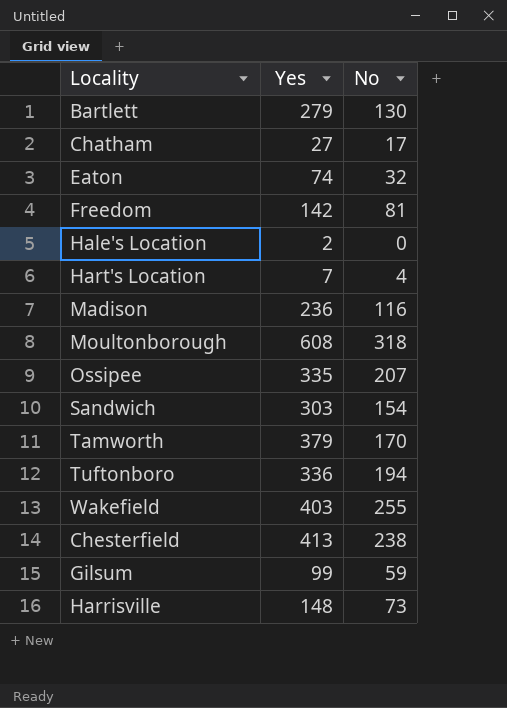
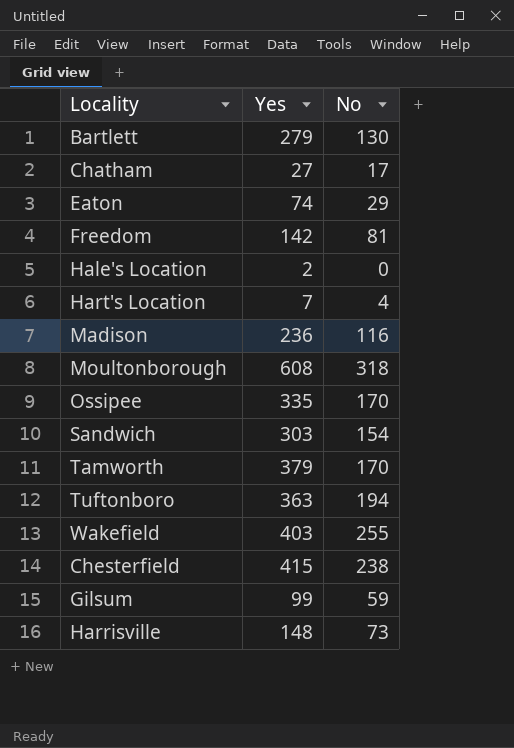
Eaton | No: 32 -> 29
Ossipee | No: 207 -> 170
Tuftonboro | Yes: 336 -> 363
Chesterfield | Yes: 413 -> 415

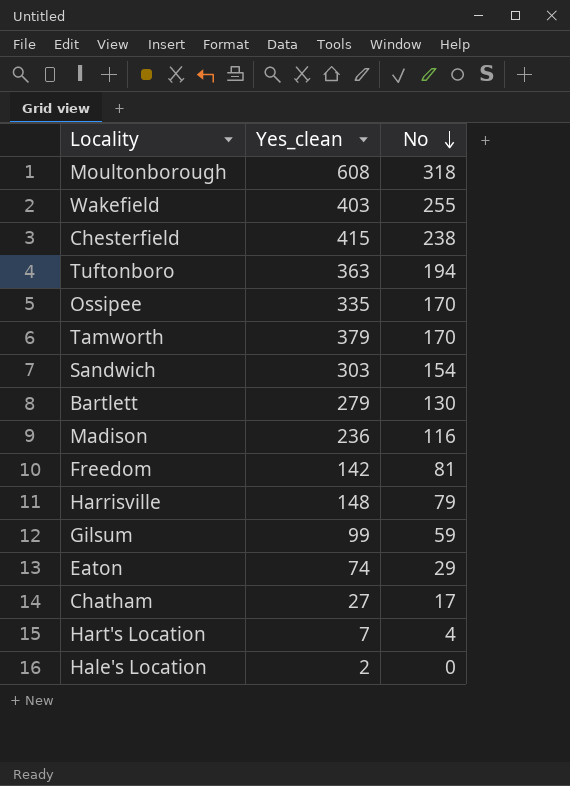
row order: none -> No descending
column name: Yes -> Yes_clean
Harrisville | No: 73 -> 79

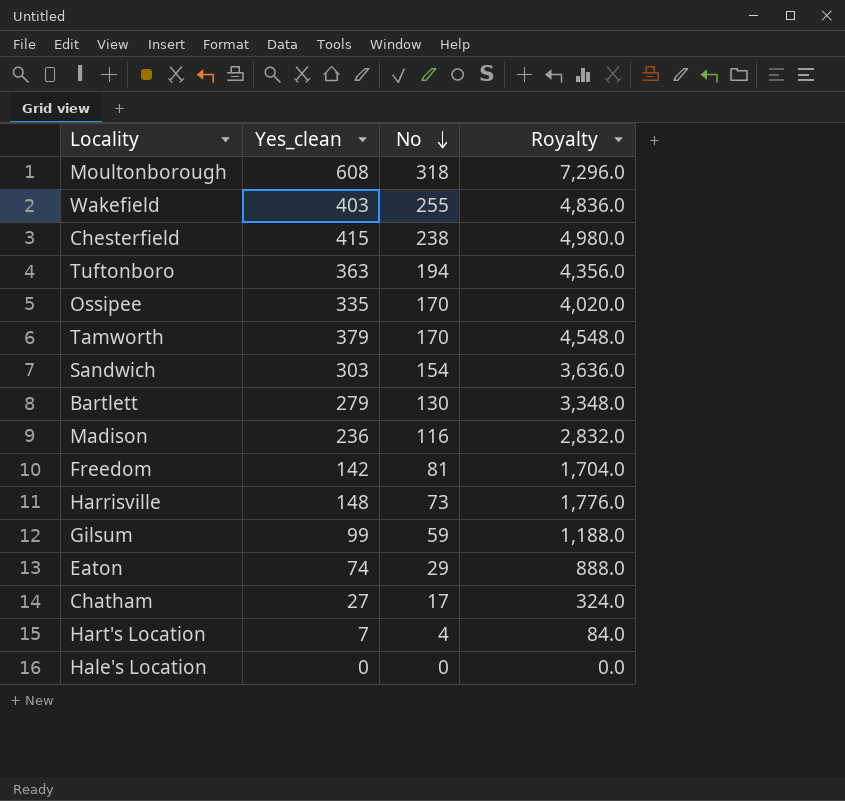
column Royalty | formula: none -> [Yes_clean] * 12
Harrisville | No: 79 -> 73
Hale's Location | Yes_clean: 2 -> 0

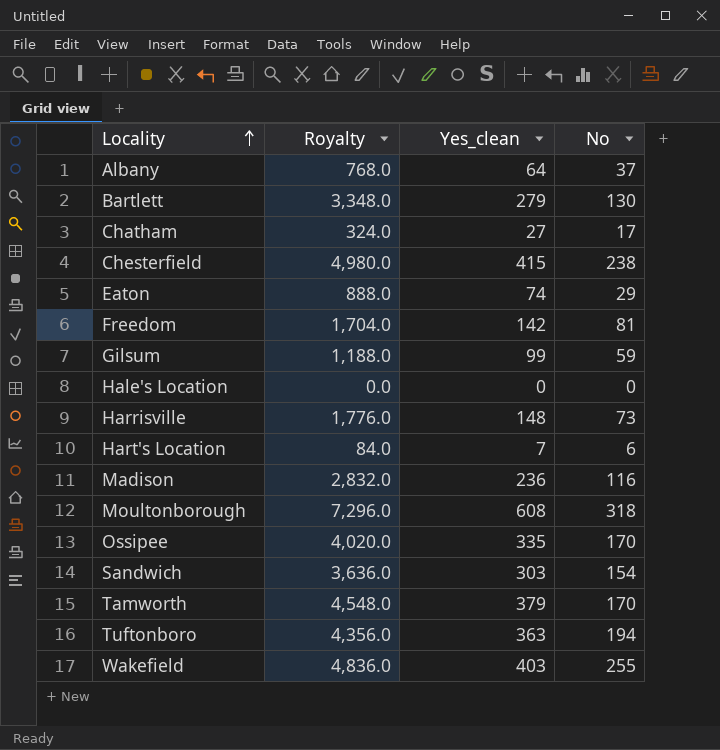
row order: No descending -> Locality ascending
column Royalty | position: 4 -> 2
row Albany: none -> 768.0 | 64 | 37
Hart's Location | No: 4 -> 6

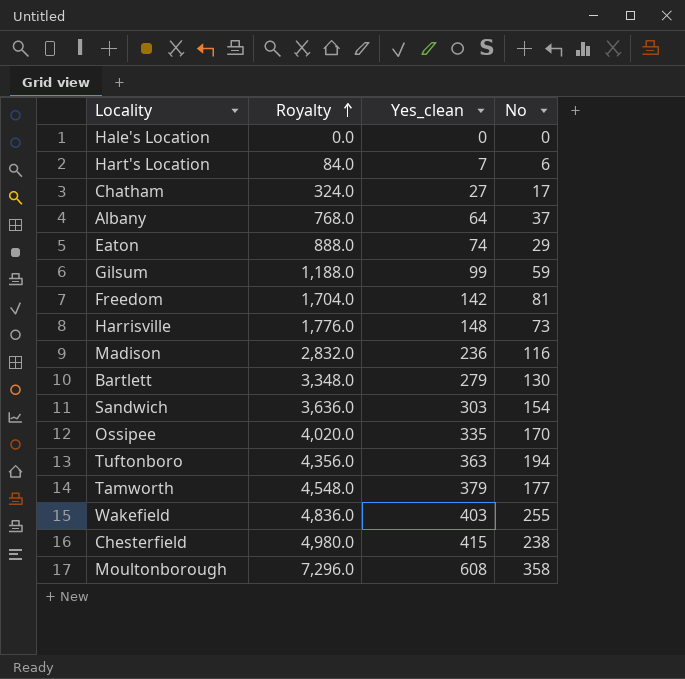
row order: Locality ascending -> Royalty ascending
Tamworth | No: 170 -> 177
Moultonborough | No: 318 -> 358

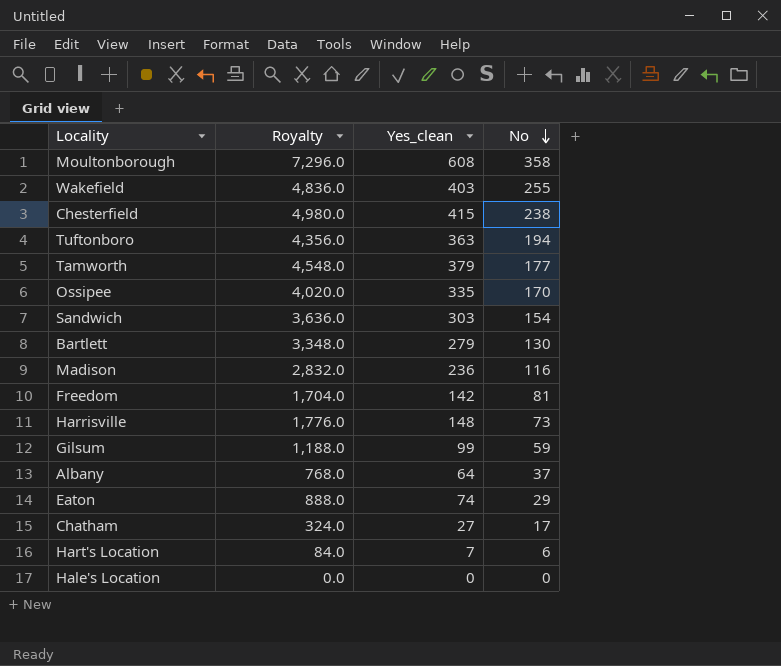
row order: Royalty ascending -> No descending

